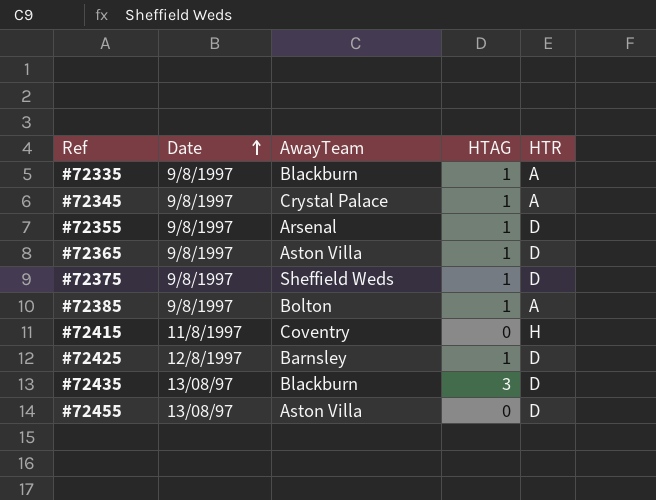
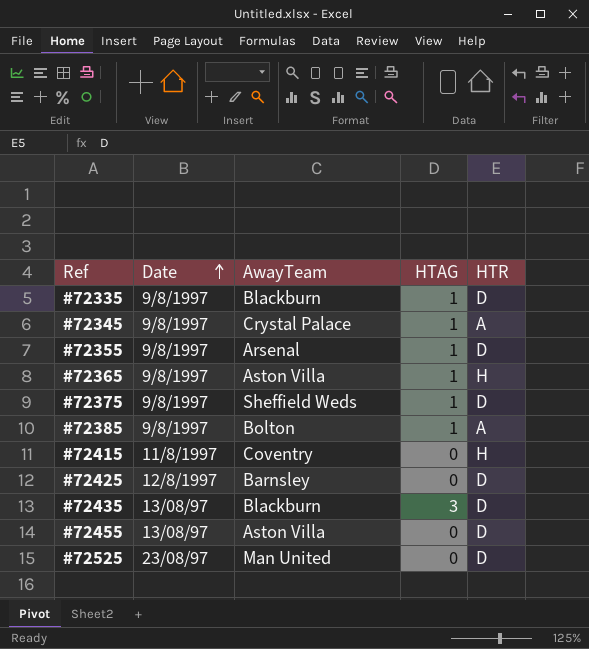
#72335 | HTR: A -> D
#72365 | HTR: D -> H
#72425 | HTAG: 1 -> 0
row #72525: none -> 23/08/97 | Man United | 0 | D

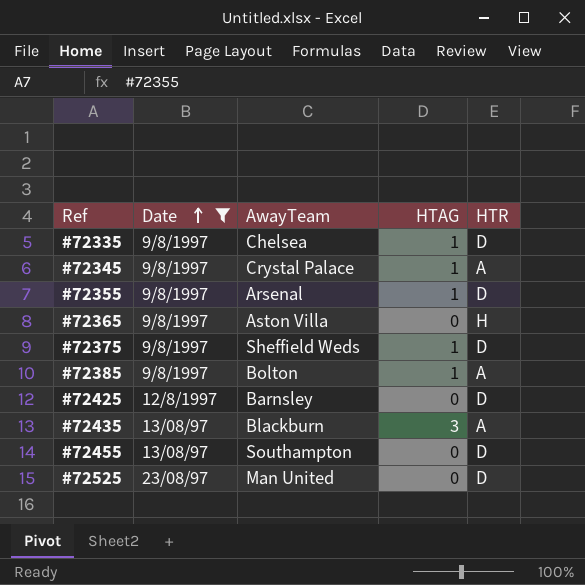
filter: none -> Date != 11/8/1997
#72335 | AwayTeam: Blackburn -> Chelsea
#72365 | HTAG: 1 -> 0
#72435 | HTR: D -> A
#72455 | AwayTeam: Aston Villa -> Southampton

